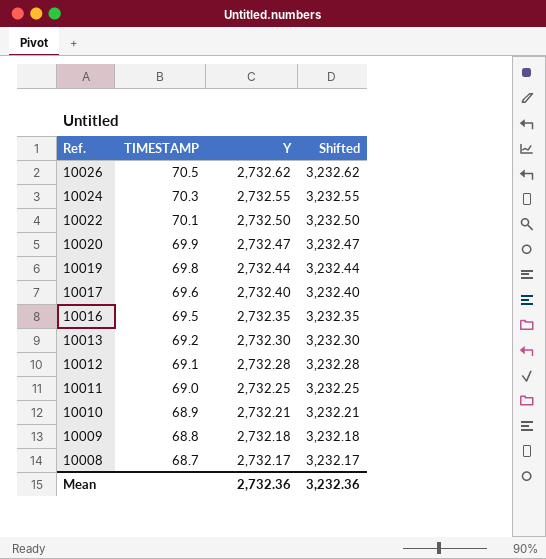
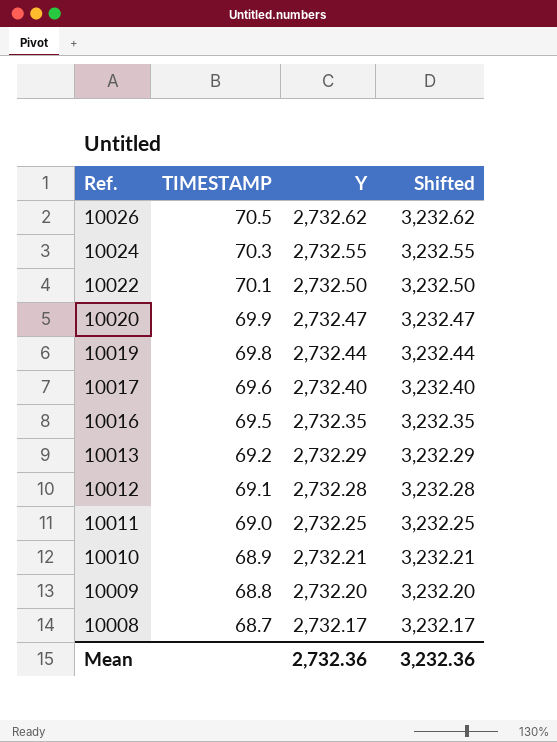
10013 | Y: 2,732.30 -> 2,732.29
10013 | Shifted: 3,232.30 -> 3,232.29
10009 | Y: 2,732.18 -> 2,732.20
10009 | Shifted: 3,232.18 -> 3,232.20

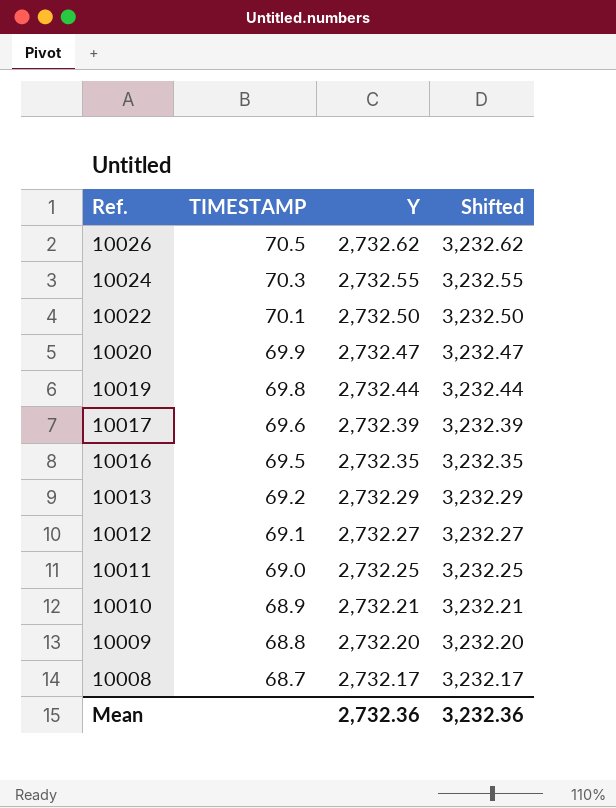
10017 | Y: 2,732.40 -> 2,732.39
10017 | Shifted: 3,232.40 -> 3,232.39
10012 | Y: 2,732.28 -> 2,732.27
10012 | Shifted: 3,232.28 -> 3,232.27

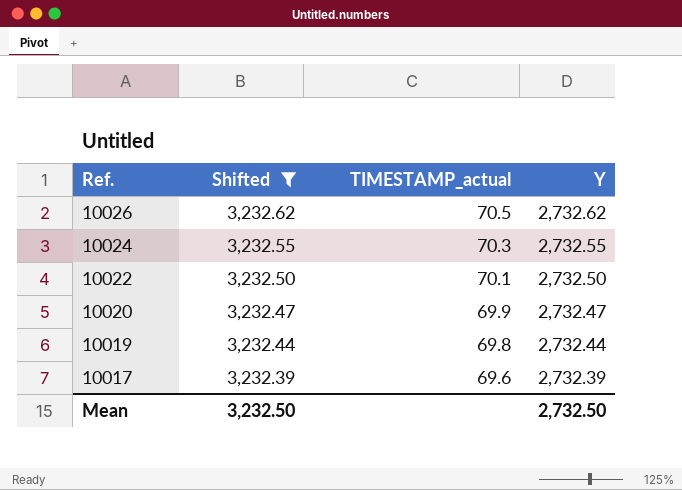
filter: none -> Shifted >= 3,232.39
column Shifted | position: 4 -> 2
column name: TIMESTAMP -> TIMESTAMP_actual
Mean | Shifted: 3,232.36 -> 3,232.50
Mean | Y: 2,732.36 -> 2,732.50

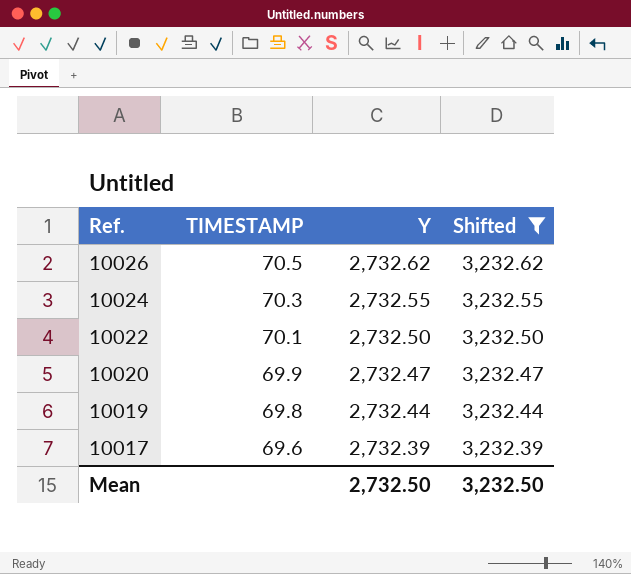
column name: TIMESTAMP_actual -> TIMESTAMP
column Shifted | position: 2 -> 4

